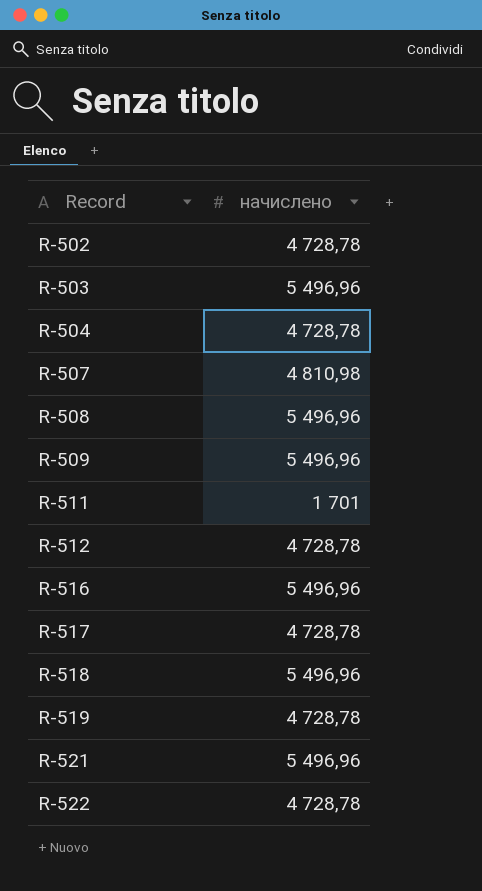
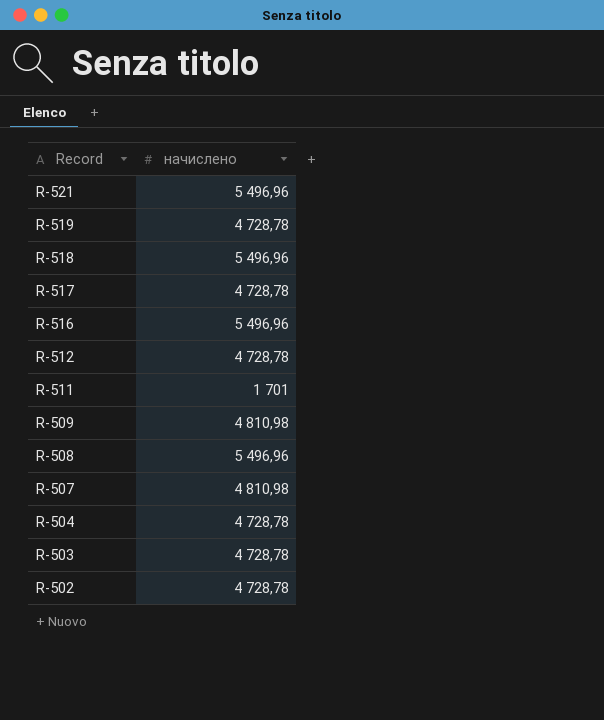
row order: Record ascending -> Record descending
row R-522: 4 728,78 -> none
R-509 | начислено: 5 496,96 -> 4 810,98
R-503 | начислено: 5 496,96 -> 4 728,78

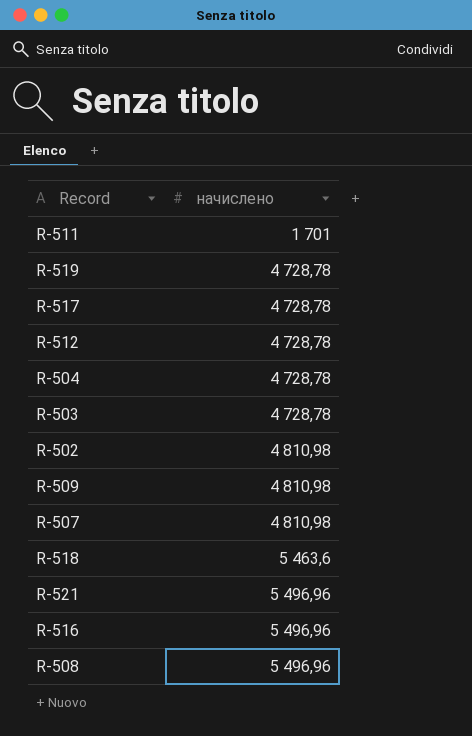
row order: Record descending -> начислено ascending
R-502 | начислено: 4 728,78 -> 4 810,98
R-518 | начислено: 5 496,96 -> 5 463,6

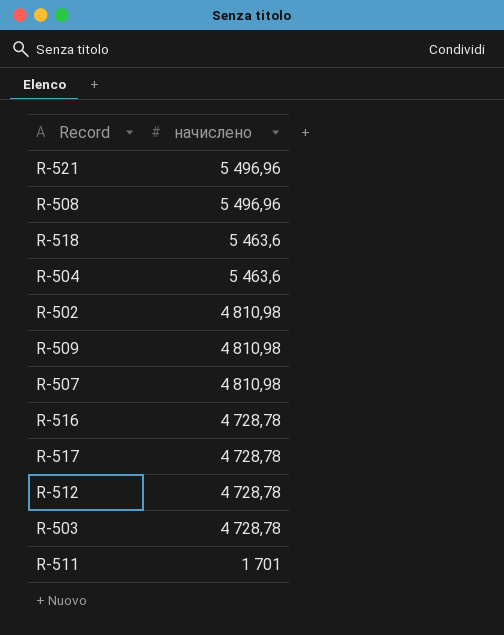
row order: начислено ascending -> начислено descending
row R-519: 4 728,78 -> none
R-504 | начислено: 4 728,78 -> 5 463,6
R-516 | начислено: 5 496,96 -> 4 728,78

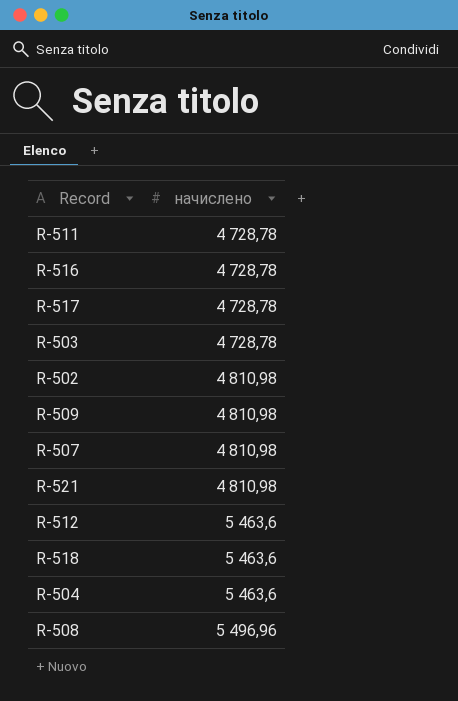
row order: начислено descending -> начислено ascending
R-511 | начислено: 1 701 -> 4 728,78
R-521 | начислено: 5 496,96 -> 4 810,98
R-512 | начислено: 4 728,78 -> 5 463,6

